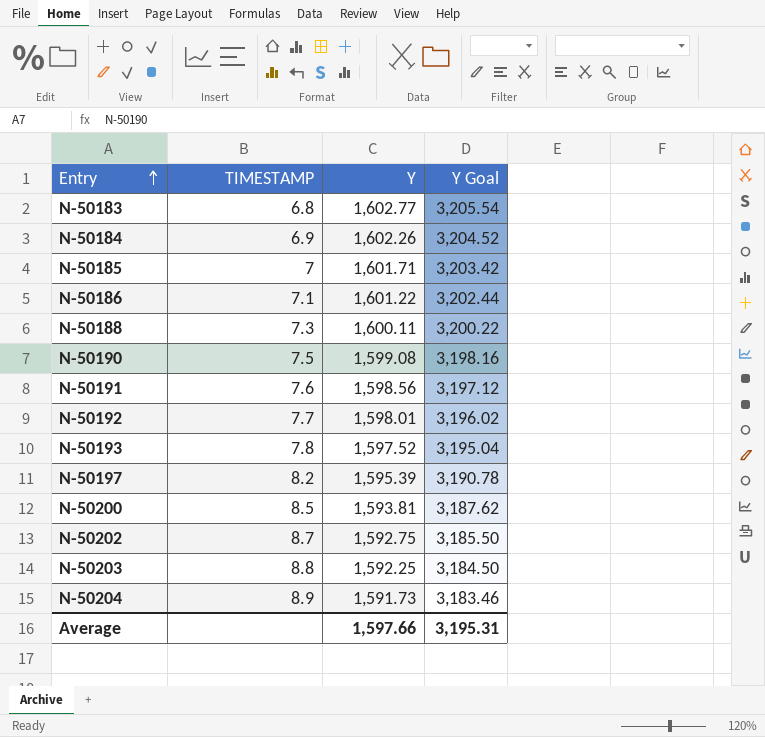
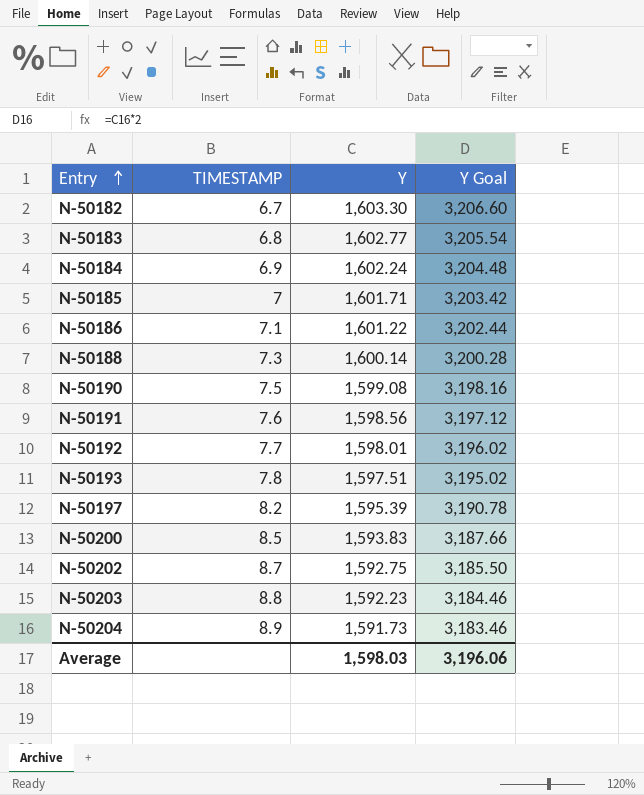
row N-50182: none -> 6.7 | 1,603.30 | 3,206.60
N-50184 | Y: 1,602.26 -> 1,602.24
N-50184 | Y Goal: 3,204.52 -> 3,204.48
N-50188 | Y: 1,600.11 -> 1,600.14
N-50188 | Y Goal: 3,200.22 -> 3,200.28
N-50193 | Y: 1,597.52 -> 1,597.51
N-50193 | Y Goal: 3,195.04 -> 3,195.02
N-50200 | Y: 1,593.81 -> 1,593.83
N-50200 | Y Goal: 3,187.62 -> 3,187.66
N-50203 | Y: 1,592.25 -> 1,592.23
N-50203 | Y Goal: 3,184.50 -> 3,184.46
Average | Y: 1,597.66 -> 1,598.03
Average | Y Goal: 3,195.31 -> 3,196.06

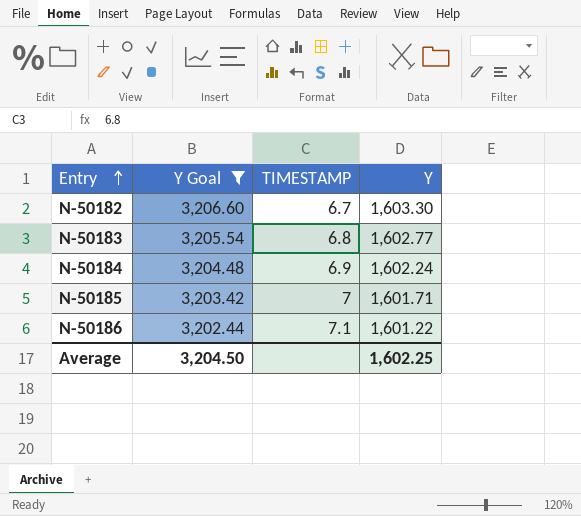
filter: none -> Y Goal >= 3,202.44
column Y Goal | position: 4 -> 2
Average | Y Goal: 3,196.06 -> 3,204.50
Average | Y: 1,598.03 -> 1,602.25

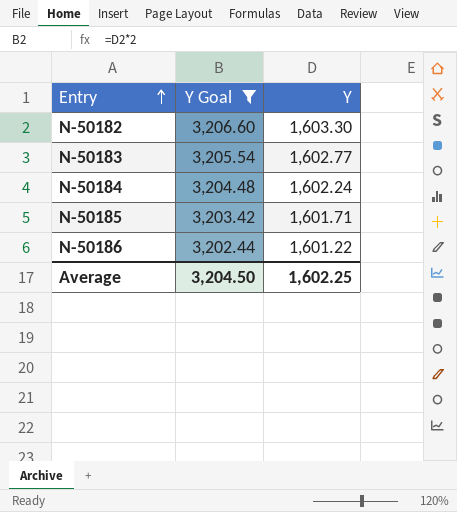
column TIMESTAMP | position: 3 -> none

